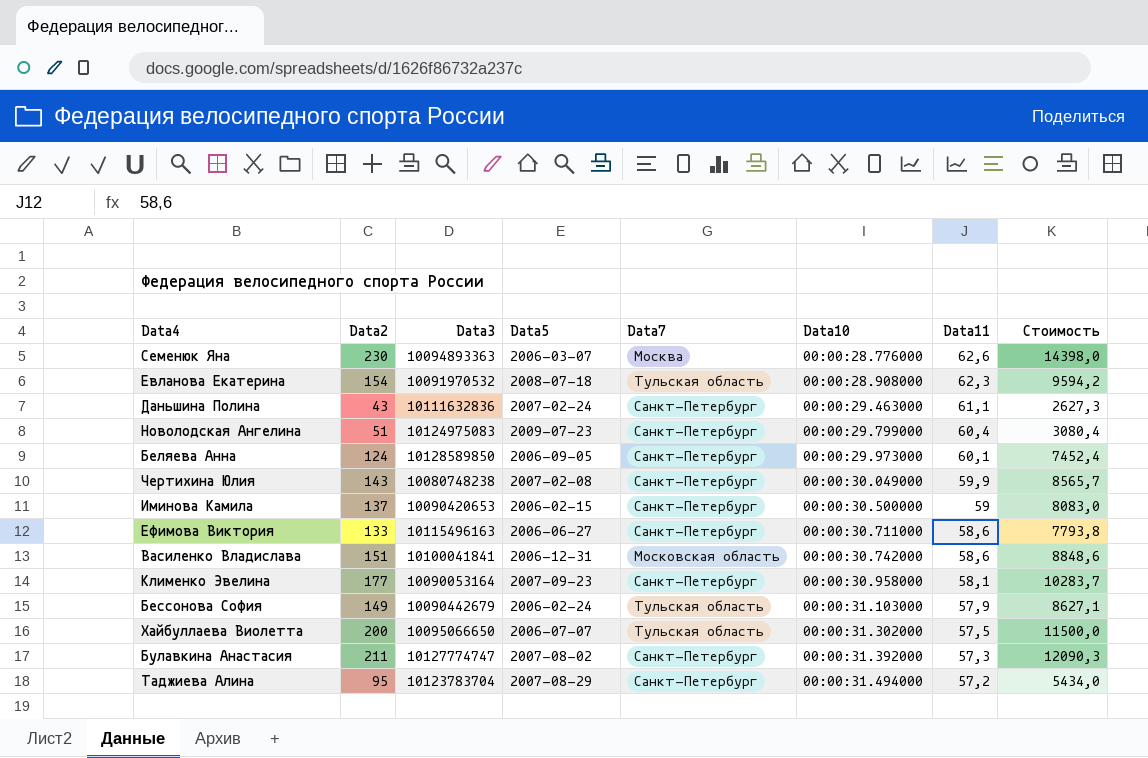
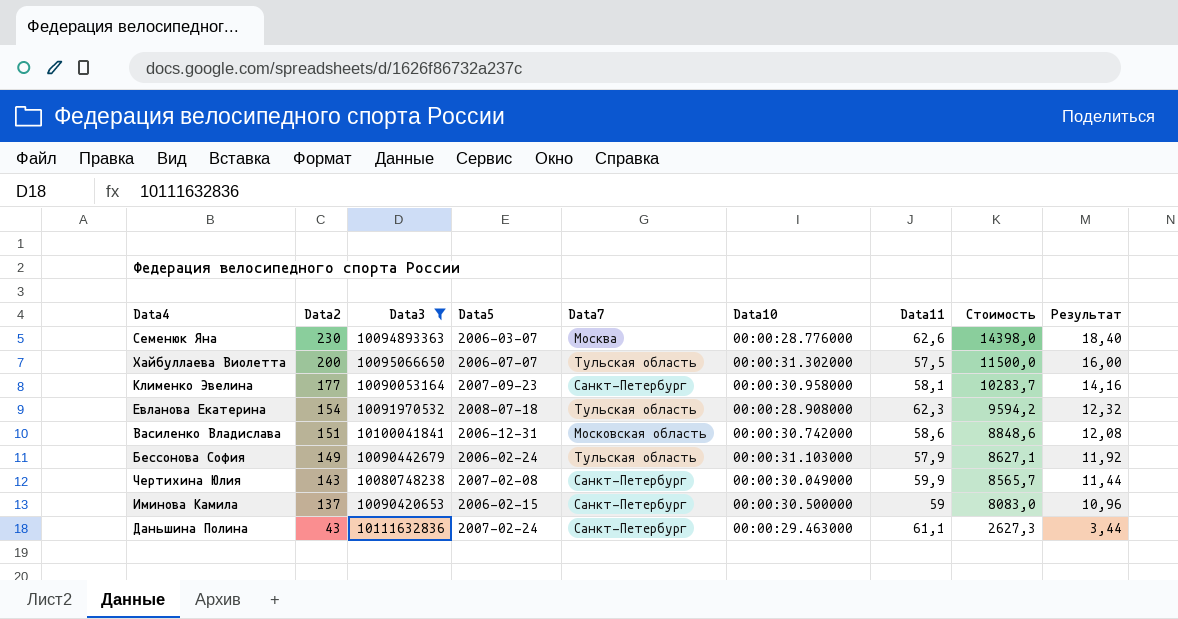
filter: none -> Data3 <= 10111632836
row order: Data10 ascending -> Data2 descending
column Результат | formula: none -> [Data2] * 0,08

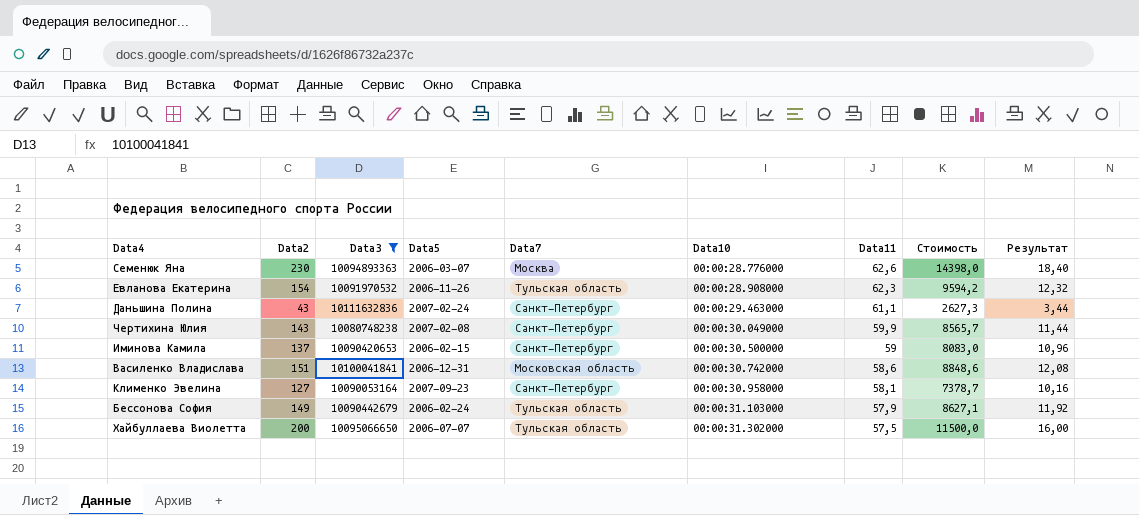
row order: Data2 descending -> Data10 ascending
Евланова Екатерина | Data5: 2008-07-18 -> 2006-11-26
Клименко Эвелина | Data2: 177 -> 127
Клименко Эвелина | Стоимость: 10283,7 -> 7378,7
Клименко Эвелина | Результат: 14,16 -> 10,16

